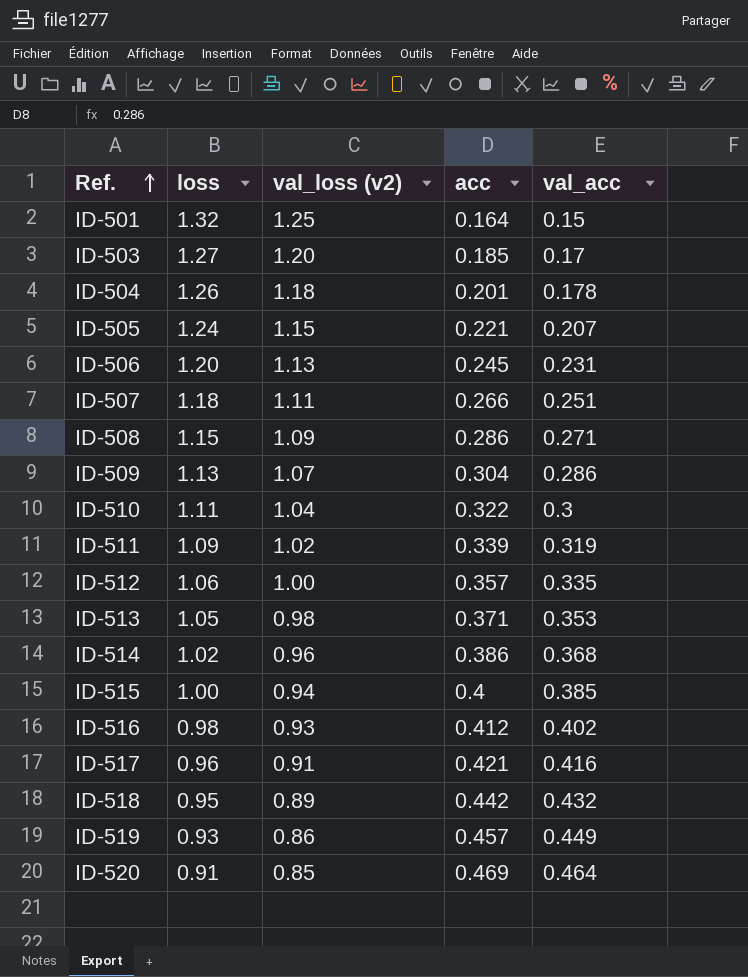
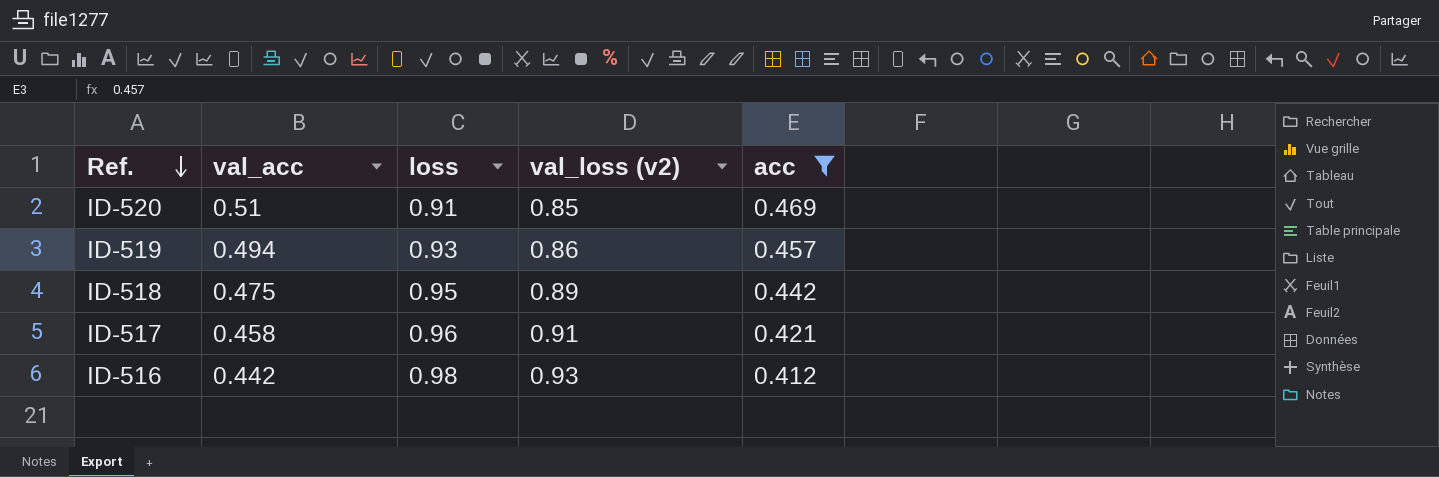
filter: none -> acc >= 0.412
row order: Ref. ascending -> Ref. descending
column val_acc | position: 5 -> 2
ID-520 | val_acc: 0.464 -> 0.51
ID-519 | val_acc: 0.449 -> 0.494
ID-518 | val_acc: 0.432 -> 0.475
ID-517 | val_acc: 0.416 -> 0.458
ID-516 | val_acc: 0.402 -> 0.442

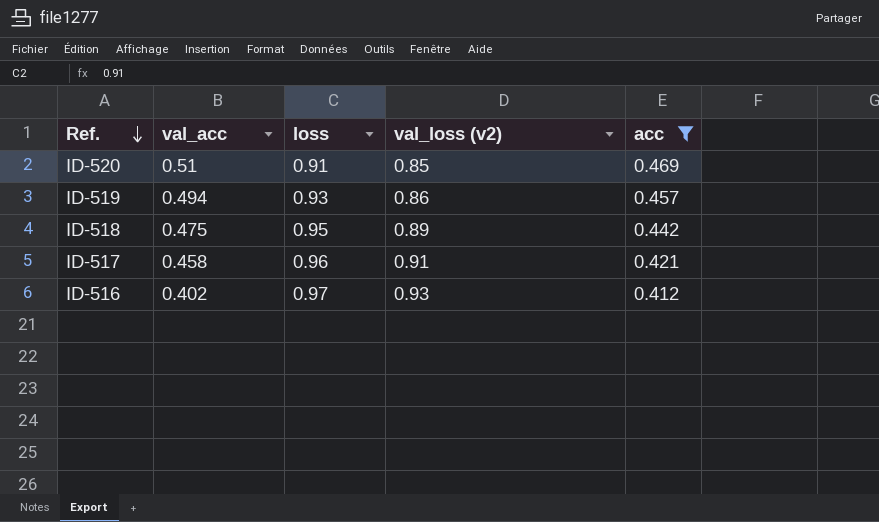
ID-516 | val_acc: 0.442 -> 0.402
ID-516 | loss: 0.98 -> 0.97

